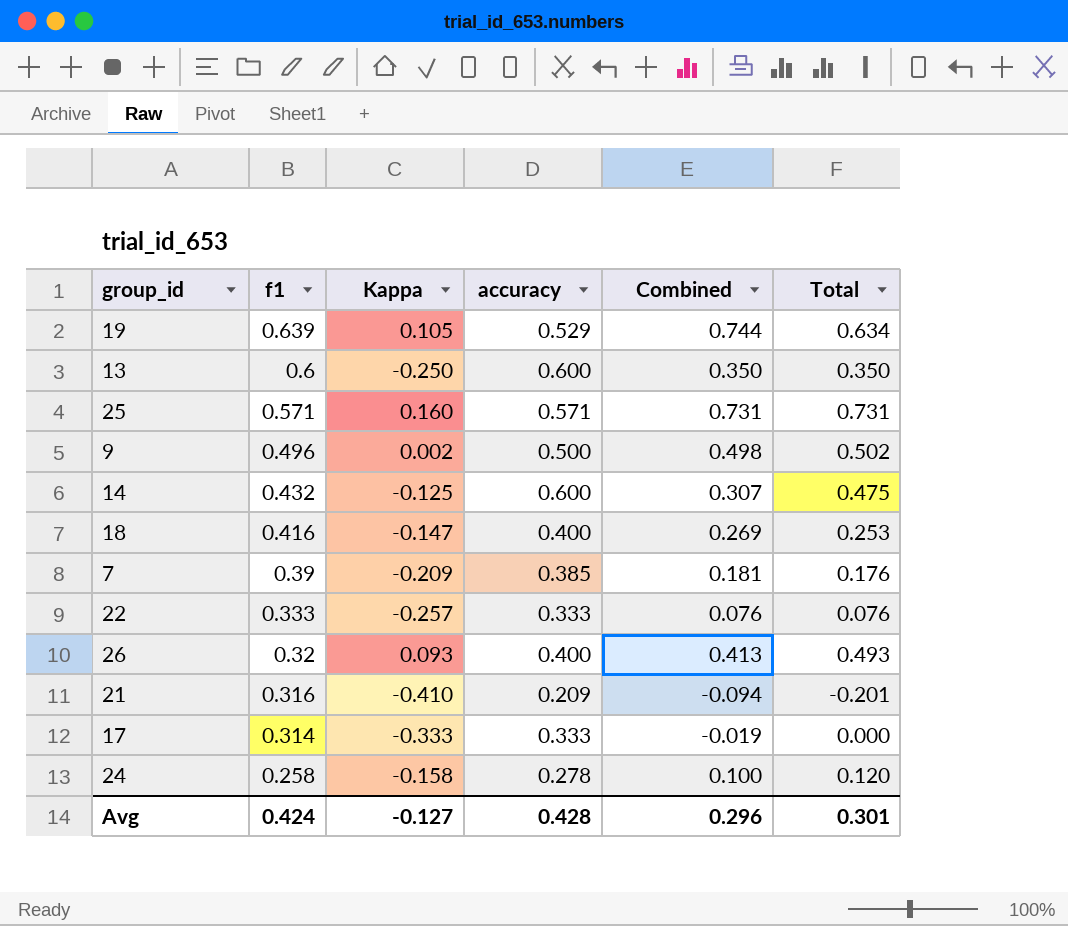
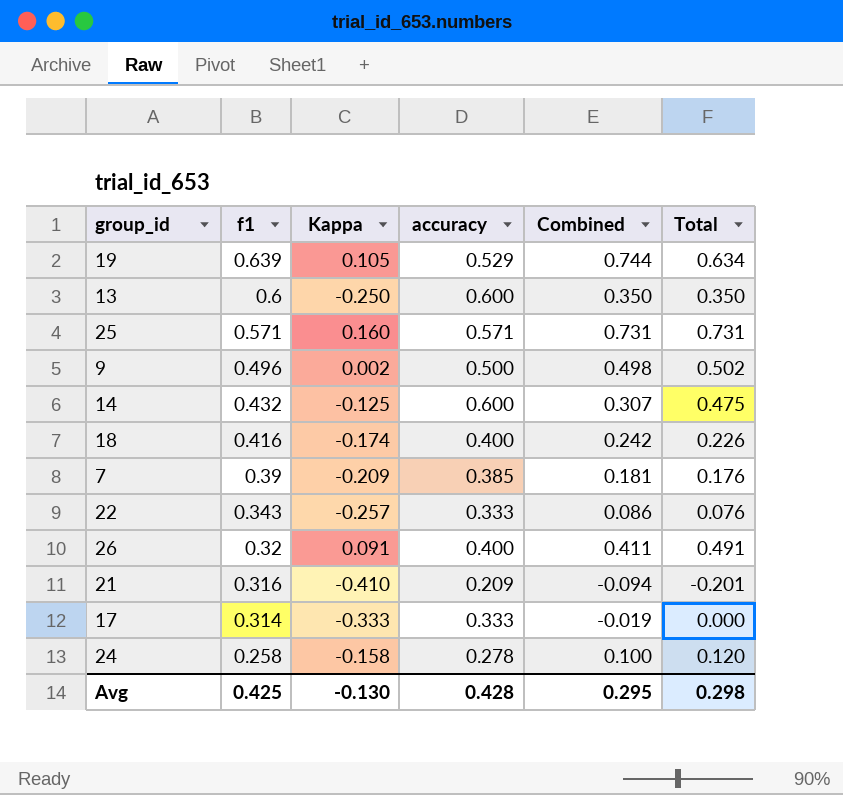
18 | Kappa: -0.147 -> -0.174
18 | Combined: 0.269 -> 0.242
18 | Total: 0.253 -> 0.226
22 | f1: 0.333 -> 0.343
22 | Combined: 0.076 -> 0.086
26 | Kappa: 0.093 -> 0.091
26 | Combined: 0.413 -> 0.411
26 | Total: 0.493 -> 0.491
Avg | f1: 0.424 -> 0.425
Avg | Kappa: -0.127 -> -0.130
Avg | Combined: 0.296 -> 0.295
Avg | Total: 0.301 -> 0.298

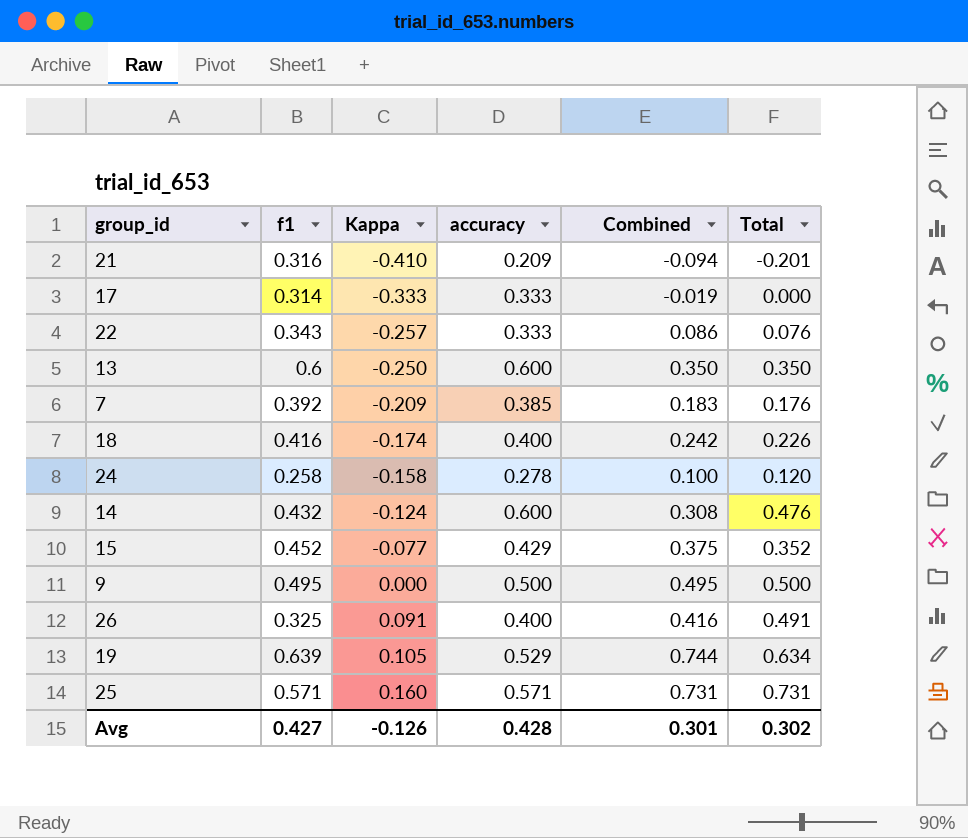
row order: f1 descending -> Kappa ascending
7 | f1: 0.39 -> 0.392
7 | Combined: 0.181 -> 0.183
14 | Kappa: -0.125 -> -0.124
14 | Combined: 0.307 -> 0.308
14 | Total: 0.475 -> 0.476
row 15: none -> 0.452 | -0.077 | 0.429 | 0.375 | 0.352
9 | f1: 0.496 -> 0.495
9 | Kappa: 0.002 -> 0.000
9 | Combined: 0.498 -> 0.495
9 | Total: 0.502 -> 0.500
26 | f1: 0.32 -> 0.325
26 | Combined: 0.411 -> 0.416
Avg | f1: 0.425 -> 0.427
Avg | Kappa: -0.130 -> -0.126
Avg | Combined: 0.295 -> 0.301
Avg | Total: 0.298 -> 0.302

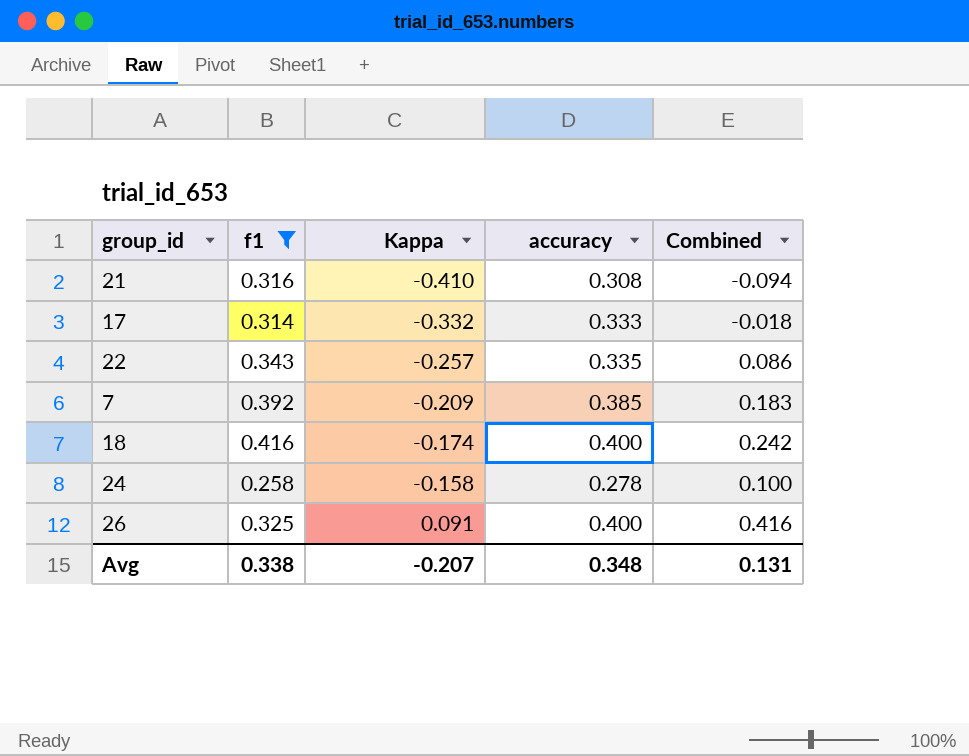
filter: none -> f1 <= 0.416
column Total | formula: [Kappa] + [accuracy] -> none
21 | accuracy: 0.209 -> 0.308
17 | Kappa: -0.333 -> -0.332
17 | Combined: -0.019 -> -0.018
22 | accuracy: 0.333 -> 0.335
Avg | f1: 0.427 -> 0.338
Avg | Kappa: -0.126 -> -0.207
Avg | accuracy: 0.428 -> 0.348
Avg | Combined: 0.301 -> 0.131

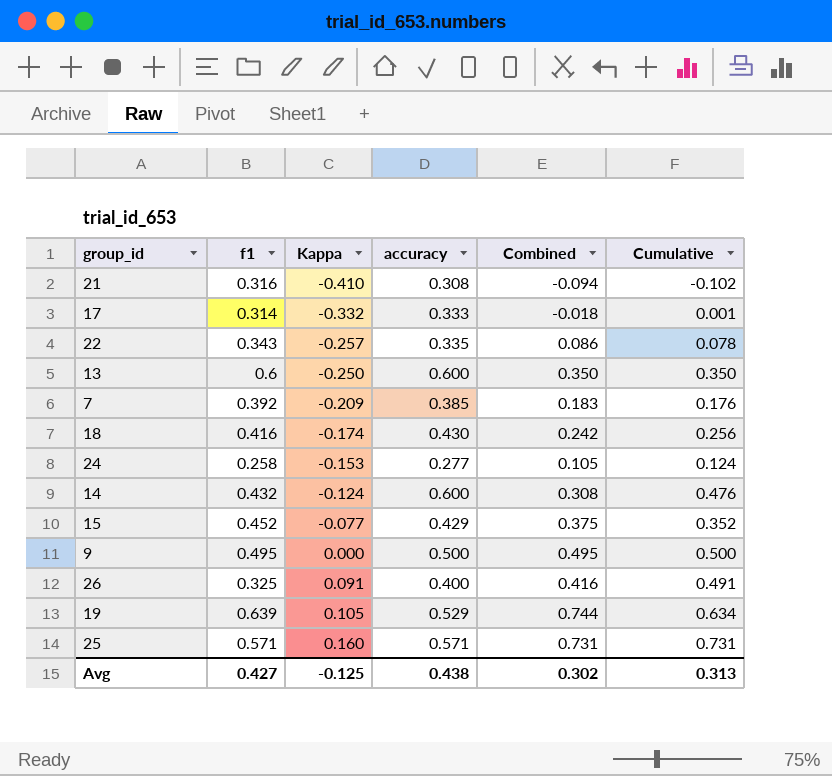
filter: f1 <= 0.416 -> none
column Cumulative | formula: none -> [Kappa] + [accuracy]
18 | accuracy: 0.400 -> 0.430
24 | Kappa: -0.158 -> -0.153
24 | accuracy: 0.278 -> 0.277
24 | Combined: 0.100 -> 0.105
Avg | f1: 0.338 -> 0.427
Avg | Kappa: -0.207 -> -0.125
Avg | accuracy: 0.348 -> 0.438
Avg | Combined: 0.131 -> 0.302

